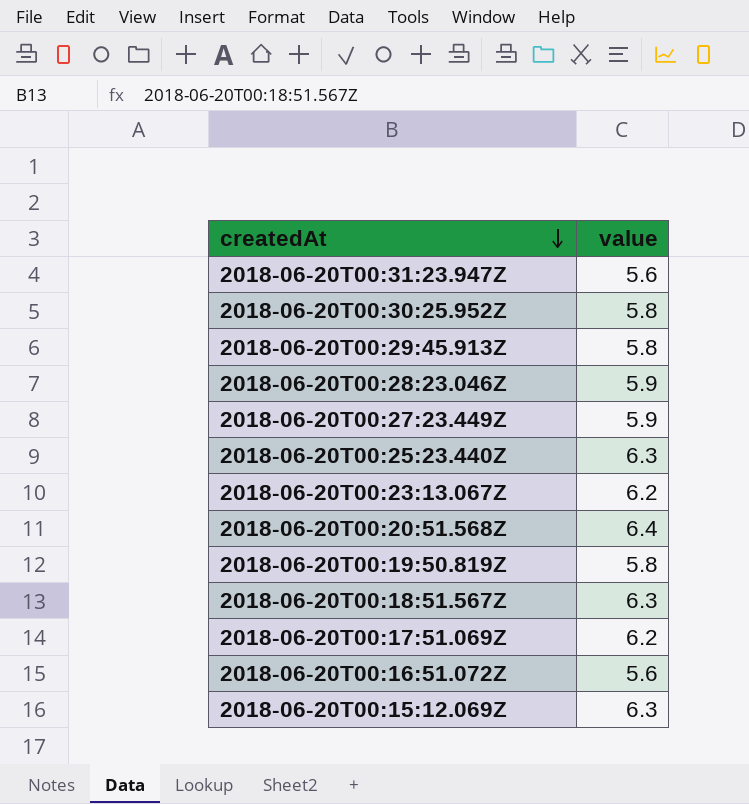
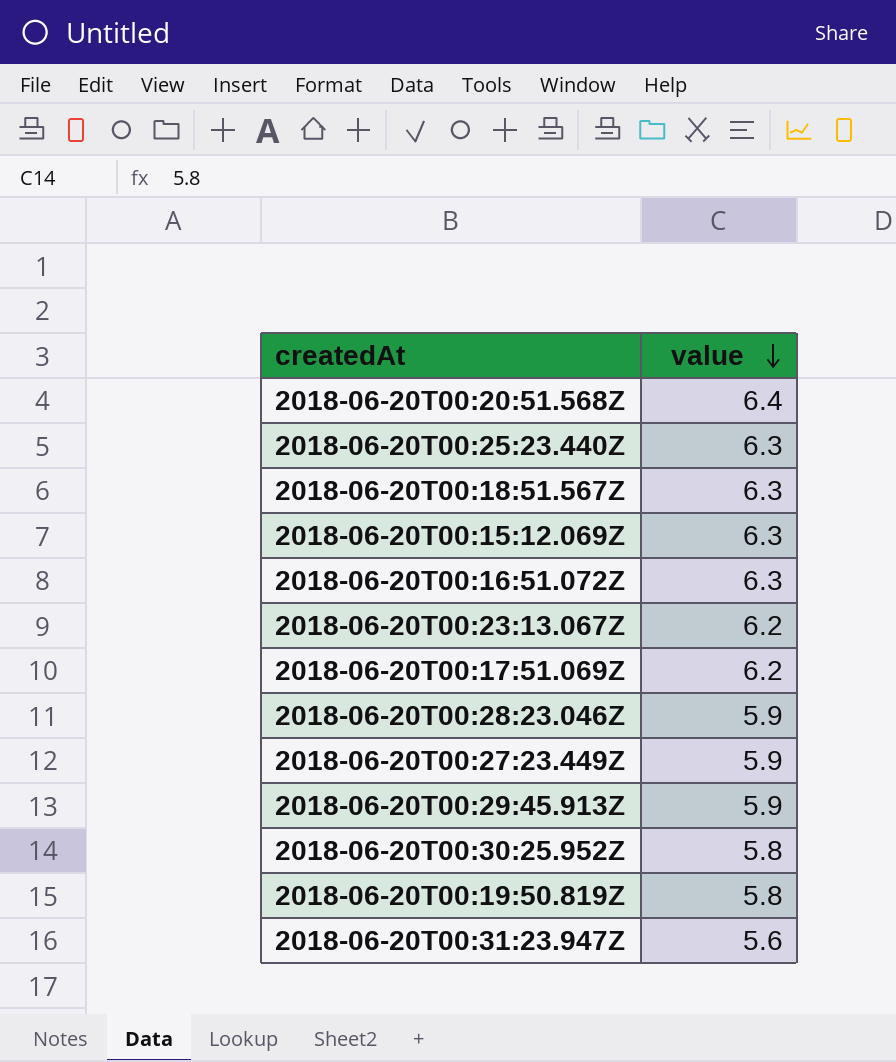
row order: createdAt descending -> value descending
2018-06-20T00:16:51.072Z | value: 5.6 -> 6.3
2018-06-20T00:29:45.913Z | value: 5.8 -> 5.9

